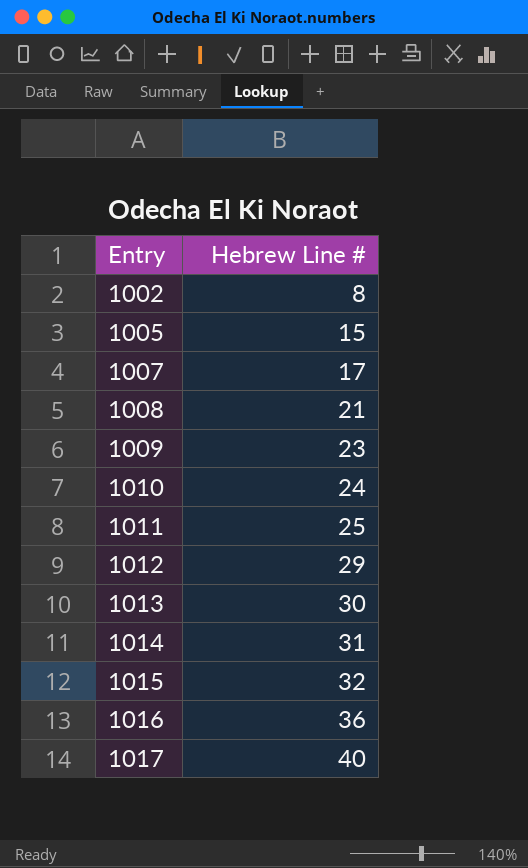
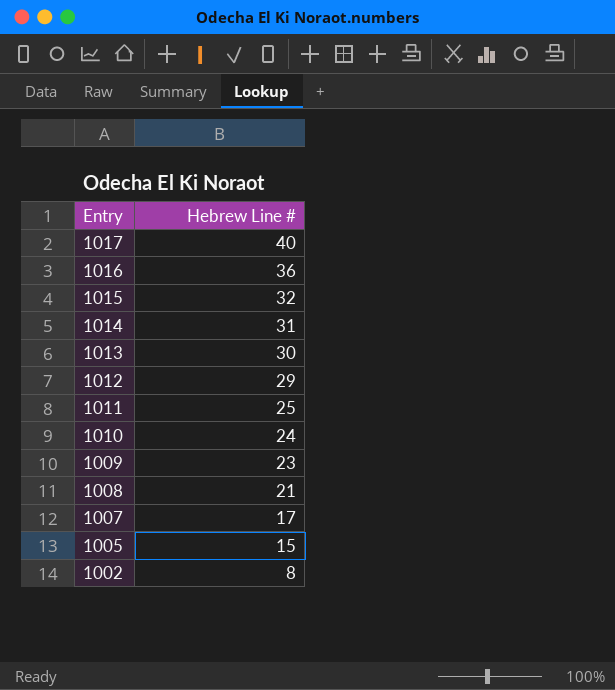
row order: Entry ascending -> Entry descending

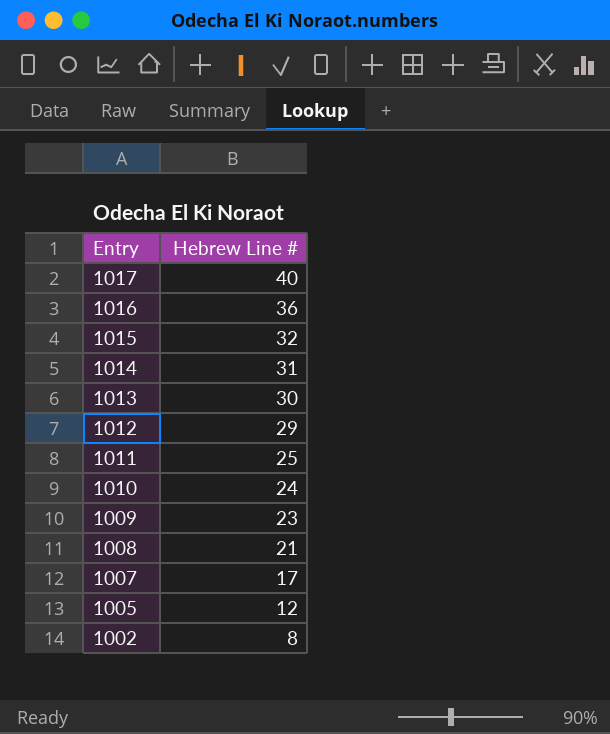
1005 | Hebrew Line #: 15 -> 12

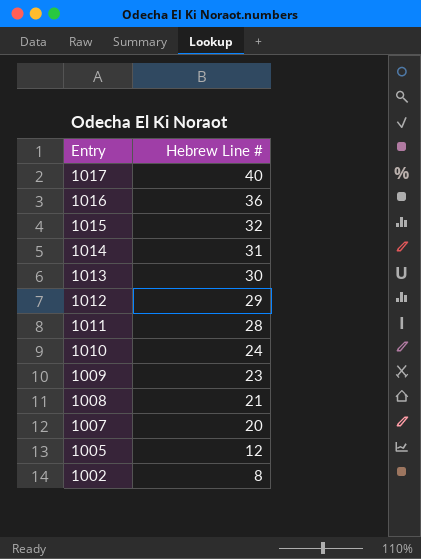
1011 | Hebrew Line #: 25 -> 28
1007 | Hebrew Line #: 17 -> 20

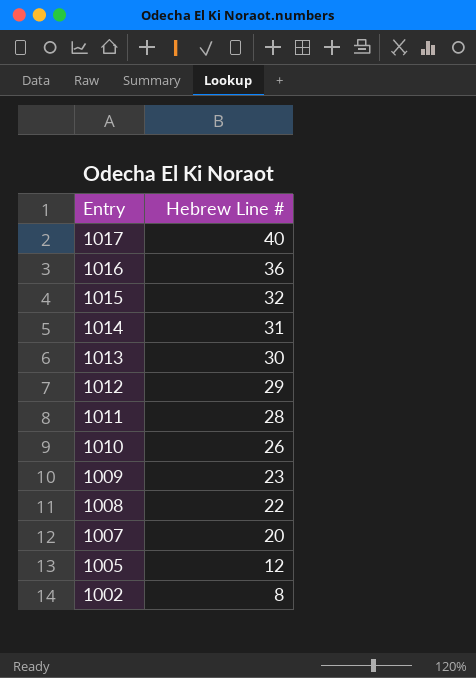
1010 | Hebrew Line #: 24 -> 26
1008 | Hebrew Line #: 21 -> 22

